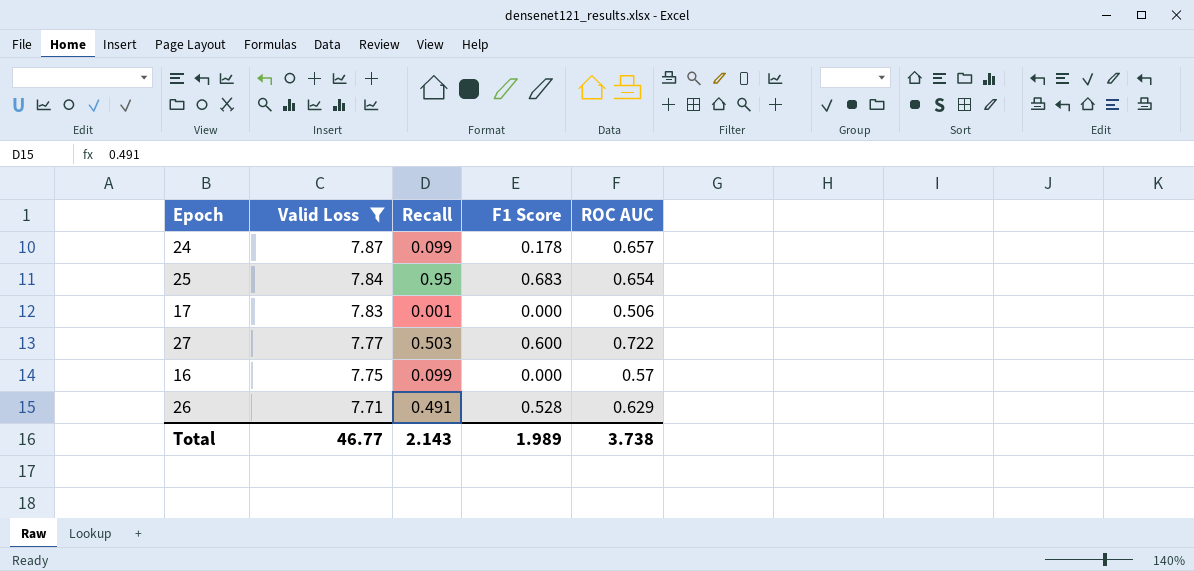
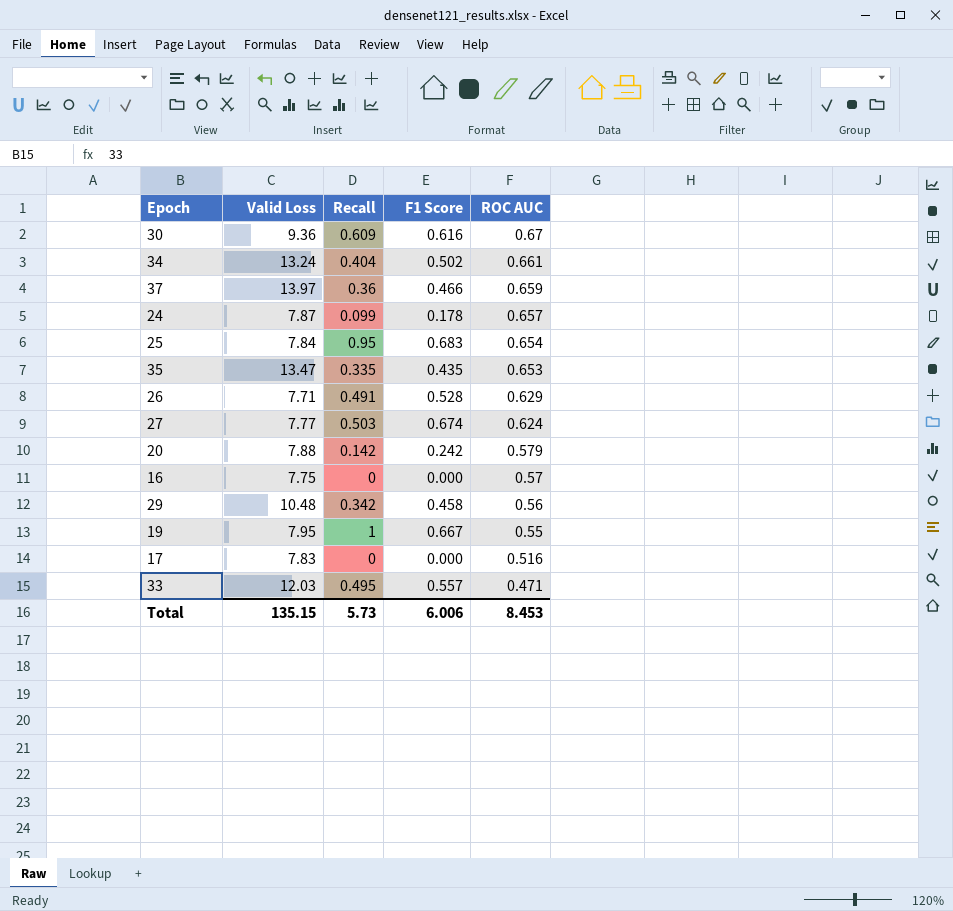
filter: Valid Loss <= 7.87 -> none
row order: Valid Loss descending -> ROC AUC descending
27 | F1 Score: 0.600 -> 0.674
27 | ROC AUC: 0.722 -> 0.624
16 | Recall: 0.099 -> 0
17 | Recall: 0.001 -> 0
17 | ROC AUC: 0.506 -> 0.516
Total | Valid Loss: 46.77 -> 135.15
Total | Recall: 2.143 -> 5.73
Total | F1 Score: 1.989 -> 6.006
Total | ROC AUC: 3.738 -> 8.453

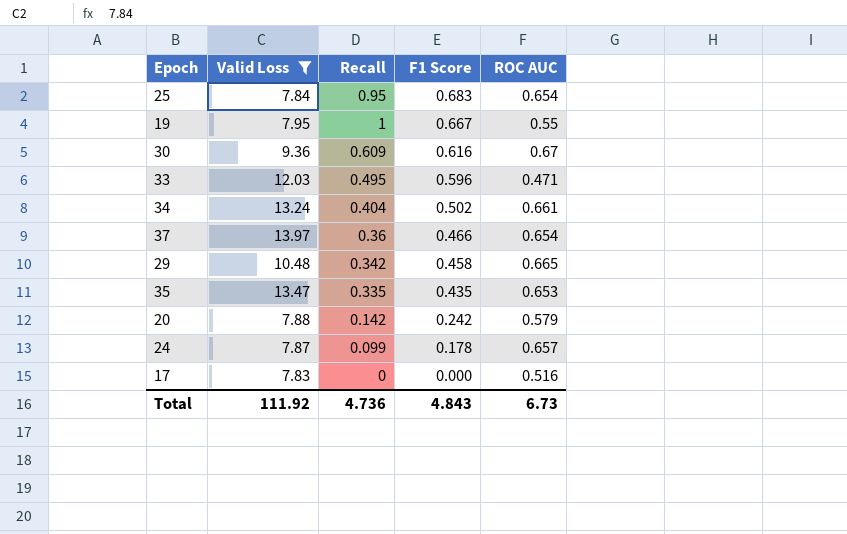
filter: none -> Valid Loss >= 7.83
row order: ROC AUC descending -> F1 Score descending
33 | F1 Score: 0.557 -> 0.596
37 | ROC AUC: 0.659 -> 0.654
29 | ROC AUC: 0.56 -> 0.665
Total | Valid Loss: 135.15 -> 111.92
Total | Recall: 5.73 -> 4.736
Total | F1 Score: 6.006 -> 4.843
Total | ROC AUC: 8.453 -> 6.73

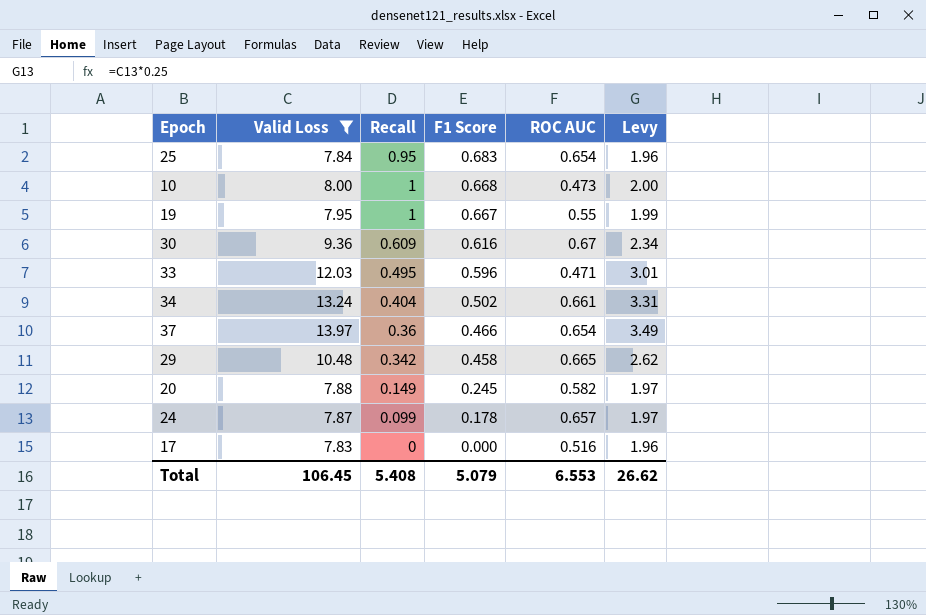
column Levy | formula: none -> [Valid Loss] * 0.25
row 35: 13.47 | 0.335 | 0.435 | 0.653 -> none
row 10: none -> 8.00 | 1 | 0.668 | 0.473 | 2.00
20 | Recall: 0.142 -> 0.149
20 | F1 Score: 0.242 -> 0.245
20 | ROC AUC: 0.579 -> 0.582
Total | Valid Loss: 111.92 -> 106.45
Total | Recall: 4.736 -> 5.408
Total | F1 Score: 4.843 -> 5.079
Total | ROC AUC: 6.73 -> 6.553

